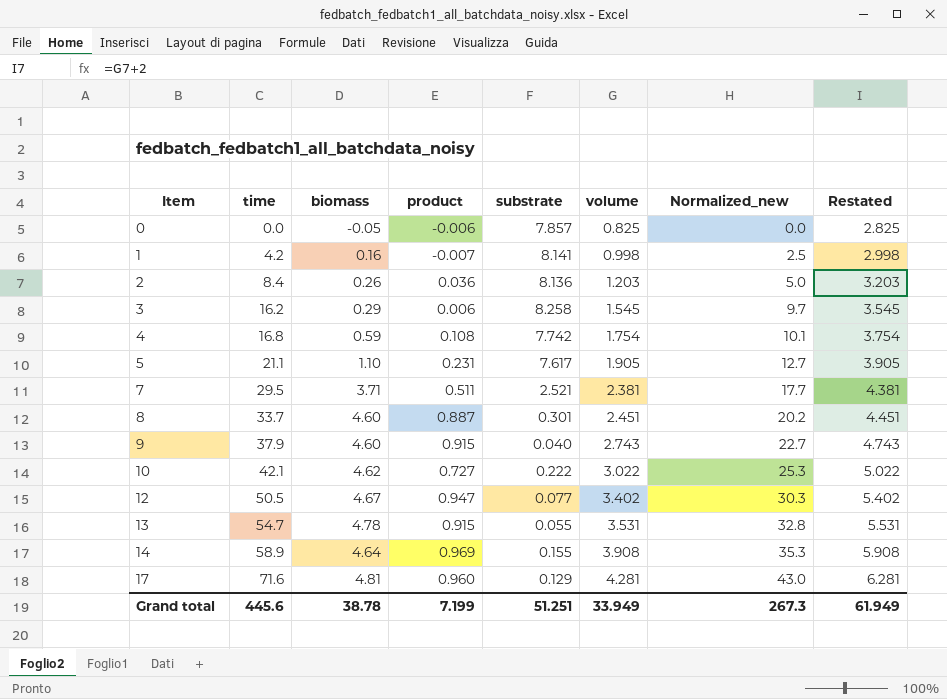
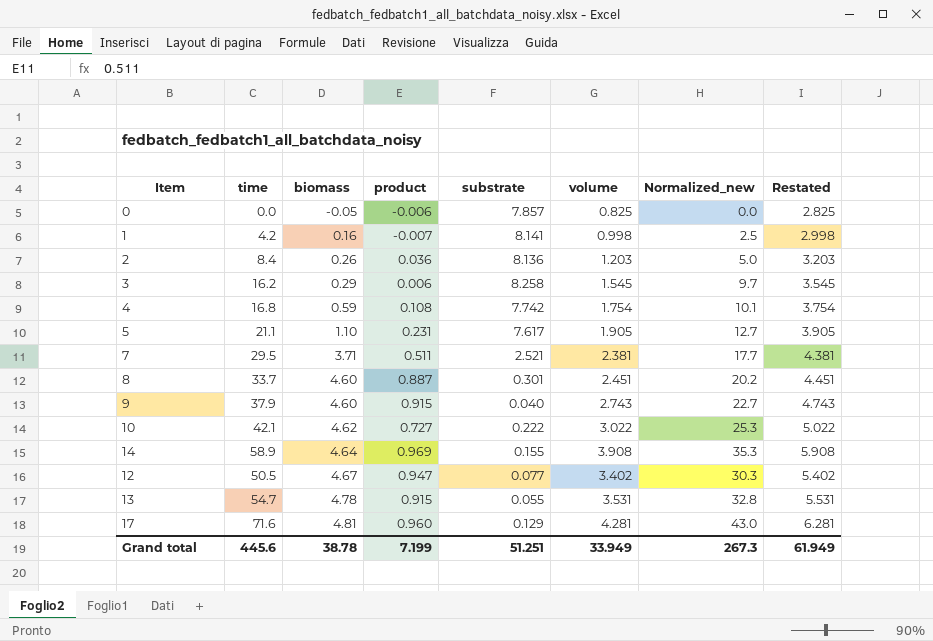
row order: Item ascending -> biomass ascending

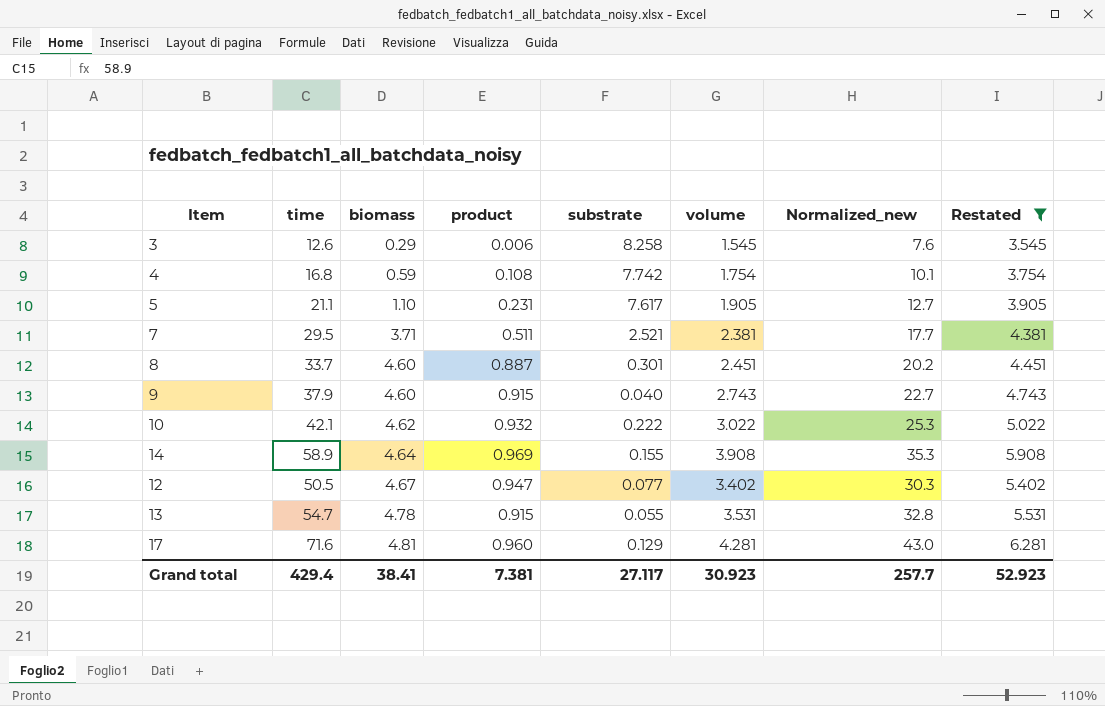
filter: none -> Restated >= 3.545
3 | time: 16.2 -> 12.6
3 | Normalized_new: 9.7 -> 7.6
10 | product: 0.727 -> 0.932
Grand total | time: 445.6 -> 429.4
Grand total | biomass: 38.78 -> 38.41
Grand total | product: 7.199 -> 7.381
Grand total | substrate: 51.251 -> 27.117
Grand total | volume: 33.949 -> 30.923
Grand total | Normalized_new: 267.3 -> 257.7
Grand total | Restated: 61.949 -> 52.923

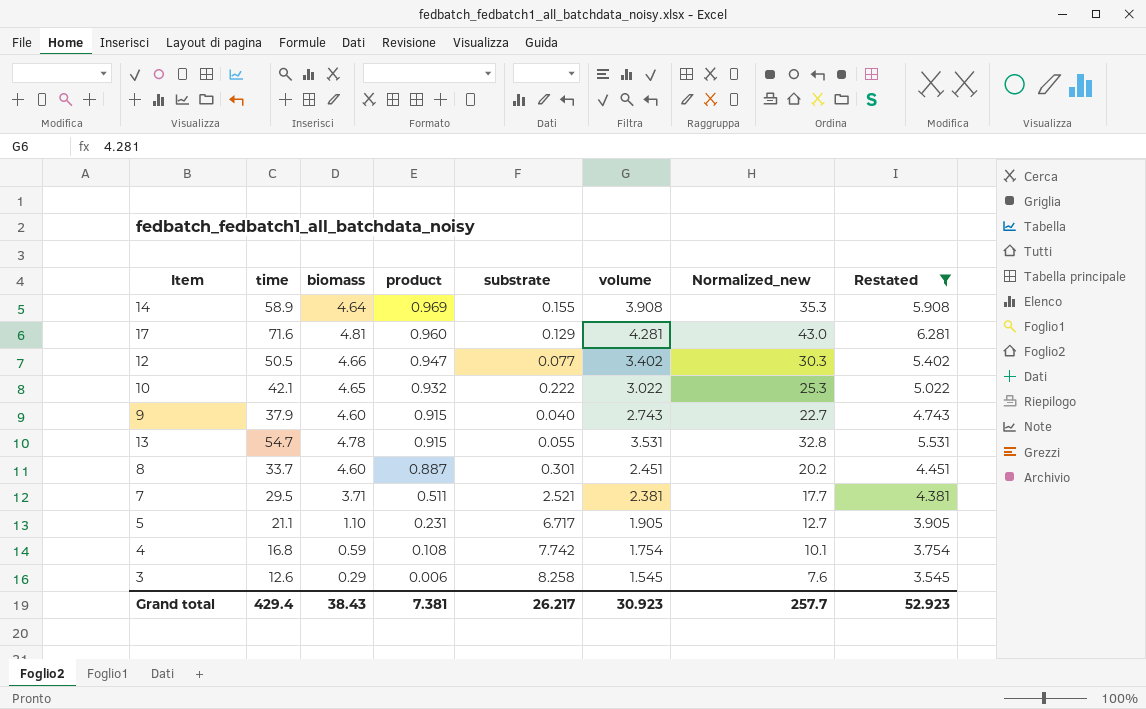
row order: biomass ascending -> product descending
12 | biomass: 4.67 -> 4.66
10 | biomass: 4.62 -> 4.65
5 | substrate: 7.617 -> 6.717
Grand total | biomass: 38.41 -> 38.43
Grand total | substrate: 27.117 -> 26.217

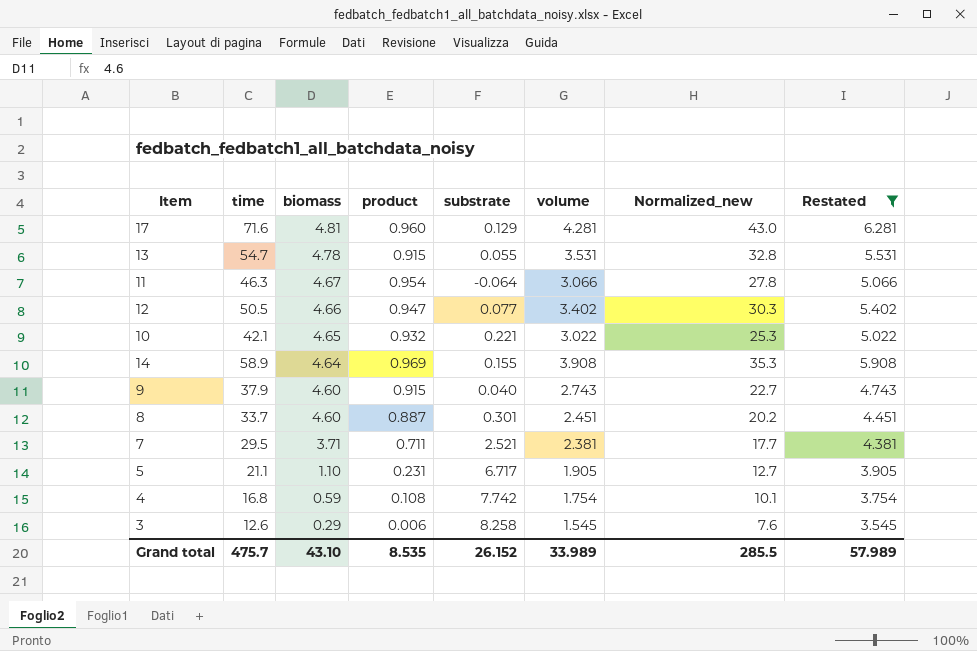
row order: product descending -> biomass descending
row 11: none -> 46.3 | 4.67 | 0.954 | -0.064 | 3.066 | 27.8 | 5.066
10 | substrate: 0.222 -> 0.221
7 | product: 0.511 -> 0.711
Grand total | time: 429.4 -> 475.7
Grand total | biomass: 38.43 -> 43.10
Grand total | product: 7.381 -> 8.535
Grand total | substrate: 26.217 -> 26.152
Grand total | volume: 30.923 -> 33.989
Grand total | Normalized_new: 257.7 -> 285.5
Grand total | Restated: 52.923 -> 57.989

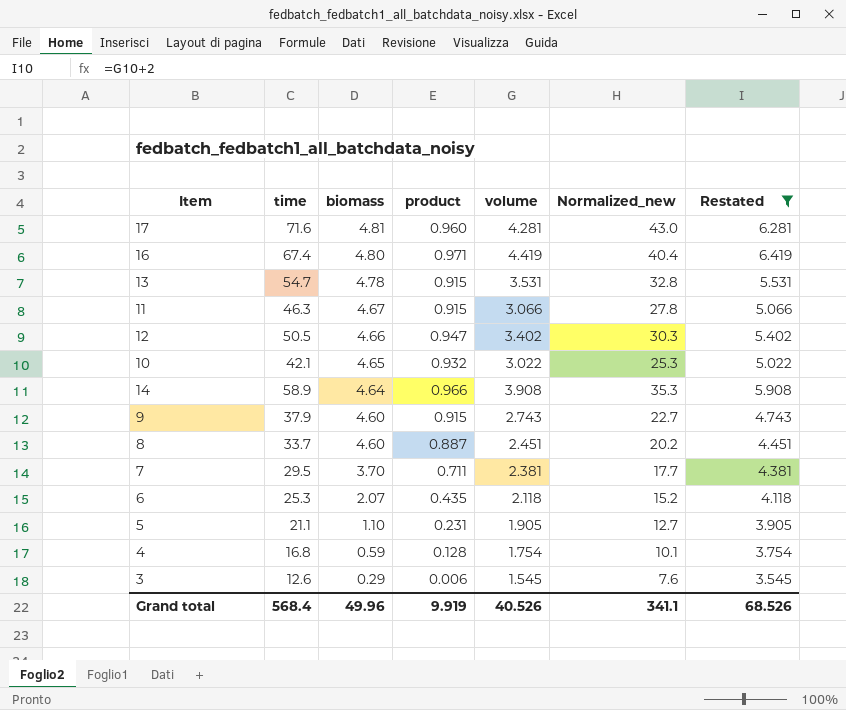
column substrate | position: 5 -> none
row 16: none -> 67.4 | 4.80 | 0.971 | 4.419 | 40.4 | 6.419
11 | product: 0.954 -> 0.915
14 | product: 0.969 -> 0.966
7 | biomass: 3.71 -> 3.70
row 6: none -> 25.3 | 2.07 | 0.435 | 2.118 | 15.2 | 4.118
4 | product: 0.108 -> 0.128
Grand total | time: 475.7 -> 568.4
Grand total | biomass: 43.10 -> 49.96
Grand total | product: 8.535 -> 9.919
Grand total | volume: 33.989 -> 40.526
Grand total | Normalized_new: 285.5 -> 341.1
Grand total | Restated: 57.989 -> 68.526

